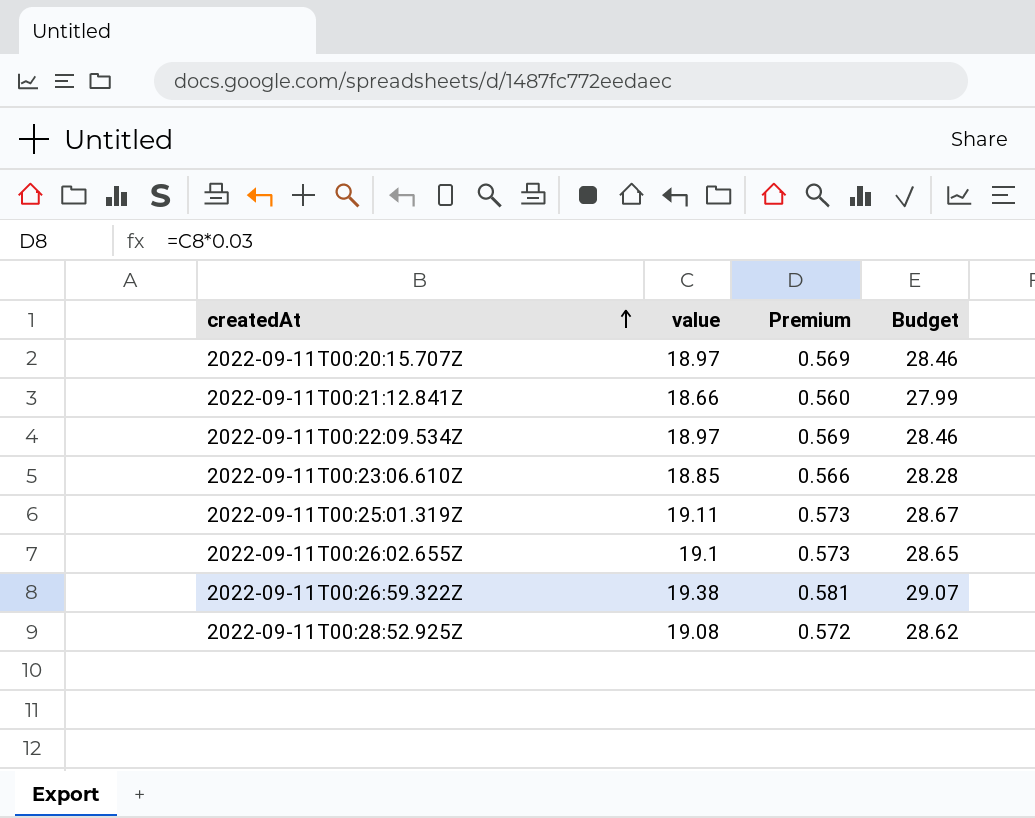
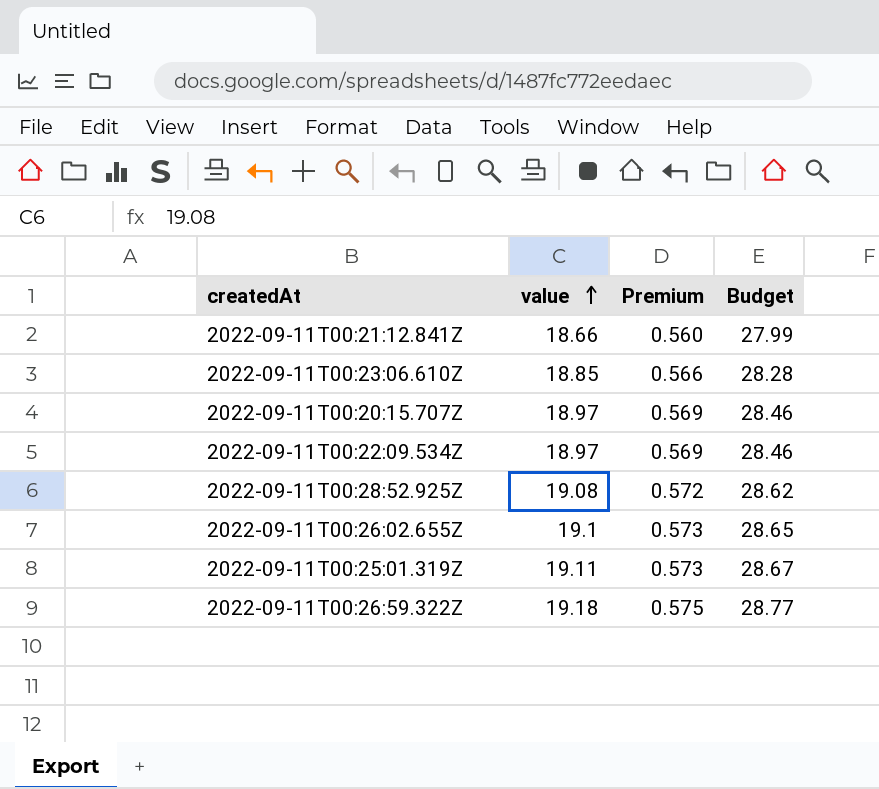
row order: createdAt ascending -> value ascending
2022-09-11T00:26:59.322Z | value: 19.38 -> 19.18
2022-09-11T00:26:59.322Z | Premium: 0.581 -> 0.575
2022-09-11T00:26:59.322Z | Budget: 29.07 -> 28.77

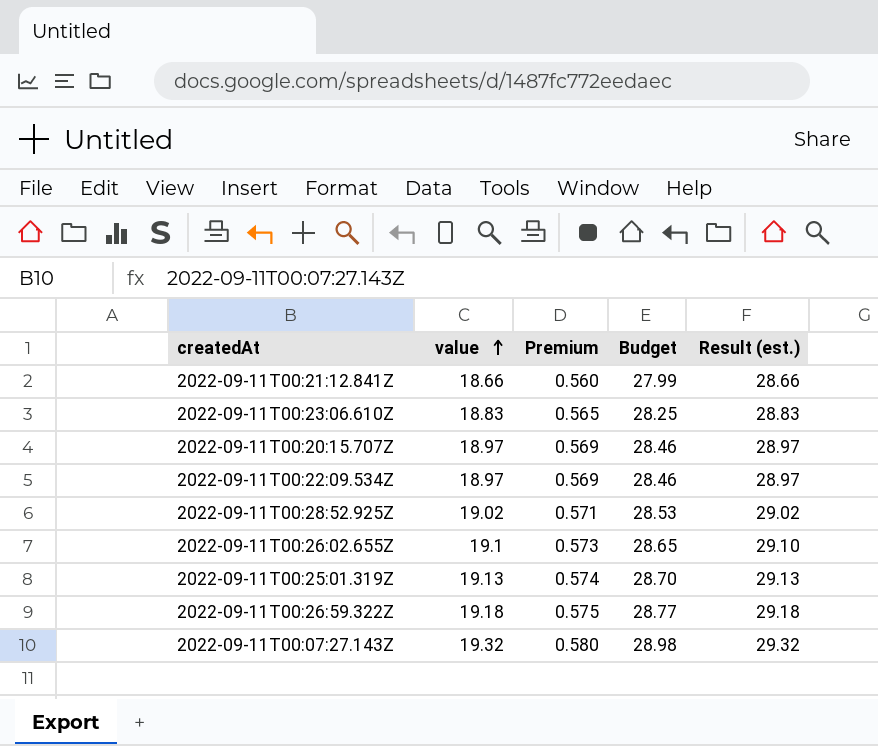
column Result (est.) | formula: none -> [value] + 10
2022-09-11T00:23:06.610Z | value: 18.85 -> 18.83
2022-09-11T00:23:06.610Z | Premium: 0.566 -> 0.565
2022-09-11T00:23:06.610Z | Budget: 28.28 -> 28.25
2022-09-11T00:28:52.925Z | value: 19.08 -> 19.02
2022-09-11T00:28:52.925Z | Premium: 0.572 -> 0.571
2022-09-11T00:28:52.925Z | Budget: 28.62 -> 28.53
2022-09-11T00:25:01.319Z | value: 19.11 -> 19.13
2022-09-11T00:25:01.319Z | Premium: 0.573 -> 0.574
2022-09-11T00:25:01.319Z | Budget: 28.67 -> 28.70
row 2022-09-11T00:07:27.143Z: none -> 19.32 | 0.580 | 28.98 | 29.32

